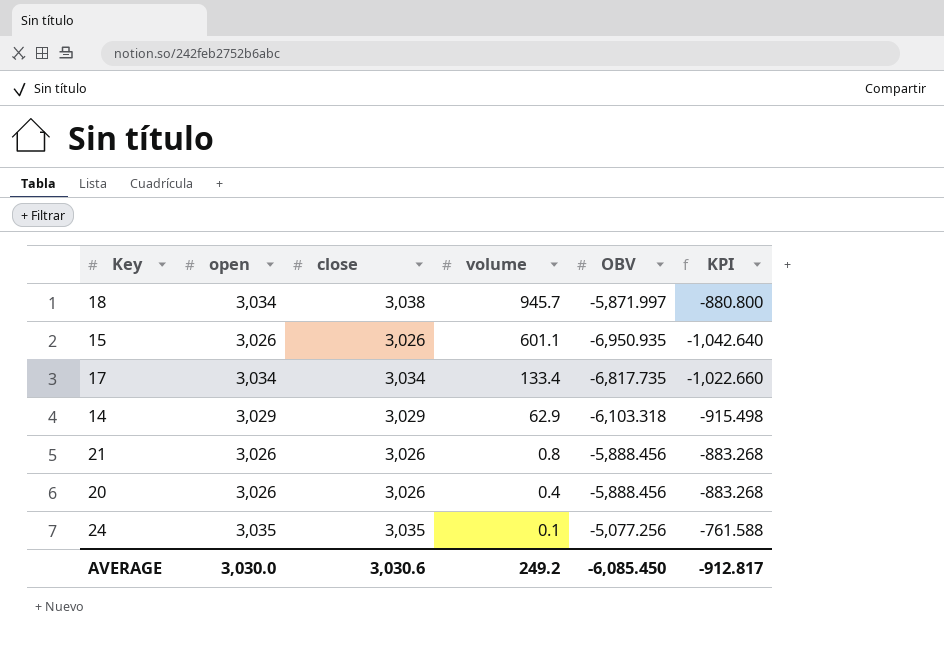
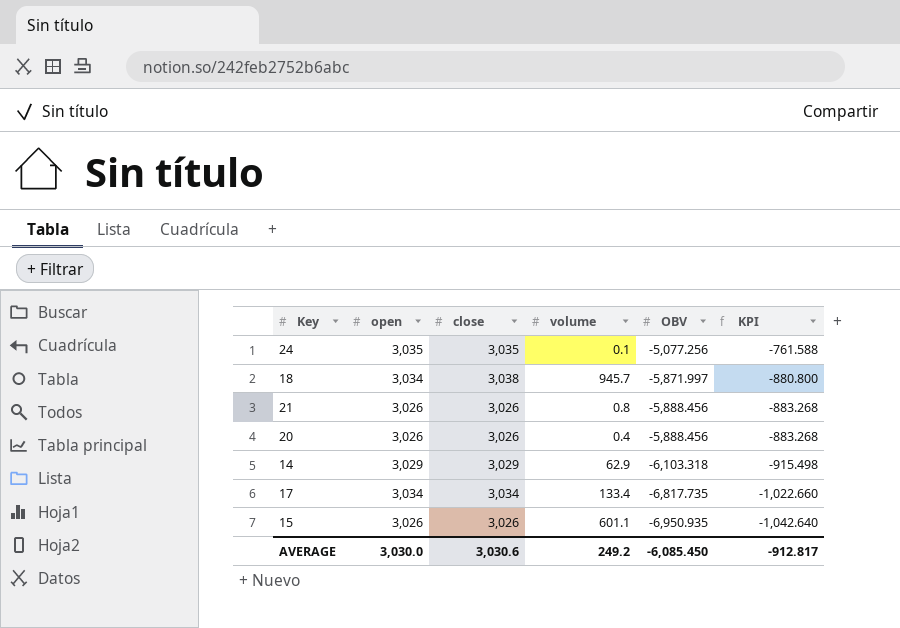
row order: volume descending -> OBV descending

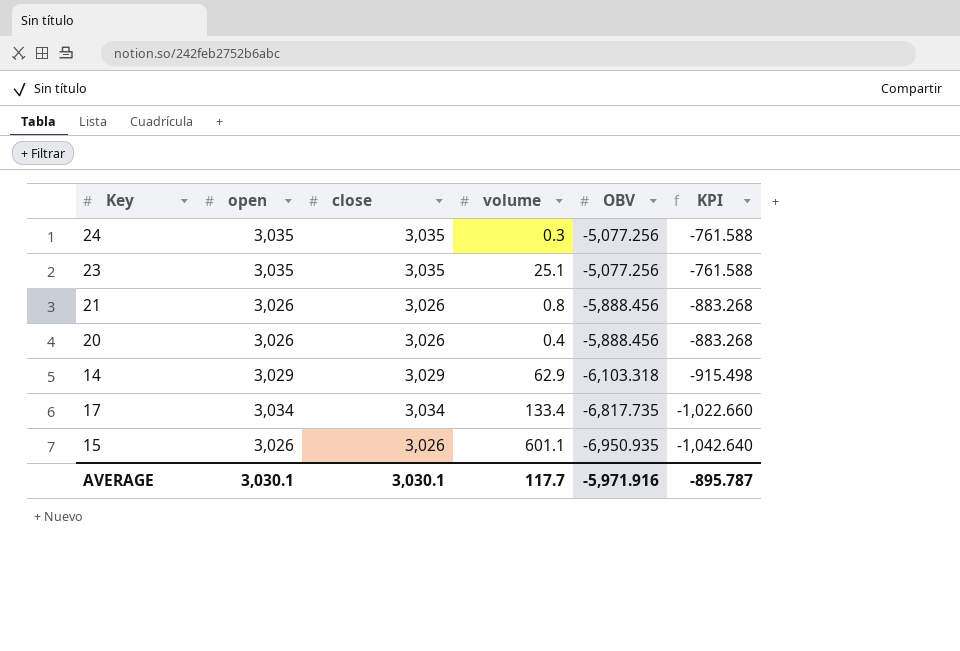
row 18: 3,034 | 3,038 | 945.7 | -5,871.997 | -880.800 -> none
24 | volume: 0.1 -> 0.3
row 23: none -> 3,035 | 3,035 | 25.1 | -5,077.256 | -761.588
AVERAGE | open: 3,030.0 -> 3,030.1
AVERAGE | close: 3,030.6 -> 3,030.1
AVERAGE | volume: 249.2 -> 117.7
AVERAGE | OBV: -6,085.450 -> -5,971.916
AVERAGE | KPI: -912.817 -> -895.787

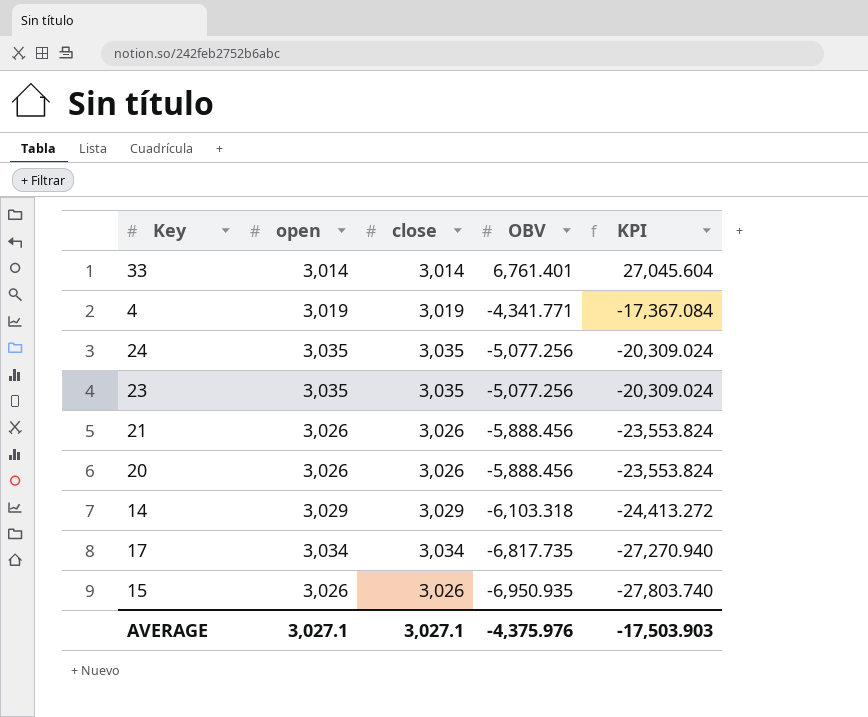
column volume | position: 4 -> none
column KPI | formula: [OBV] * 0.15 -> [OBV] * 4
row 33: none -> 3,014 | 3,014 | 6,761.401 | 27,045.604
row 4: none -> 3,019 | 3,019 | -4,341.771 | -17,367.084
AVERAGE | open: 3,030.1 -> 3,027.1
AVERAGE | close: 3,030.1 -> 3,027.1
AVERAGE | OBV: -5,971.916 -> -4,375.976
AVERAGE | KPI: -895.787 -> -17,503.903

